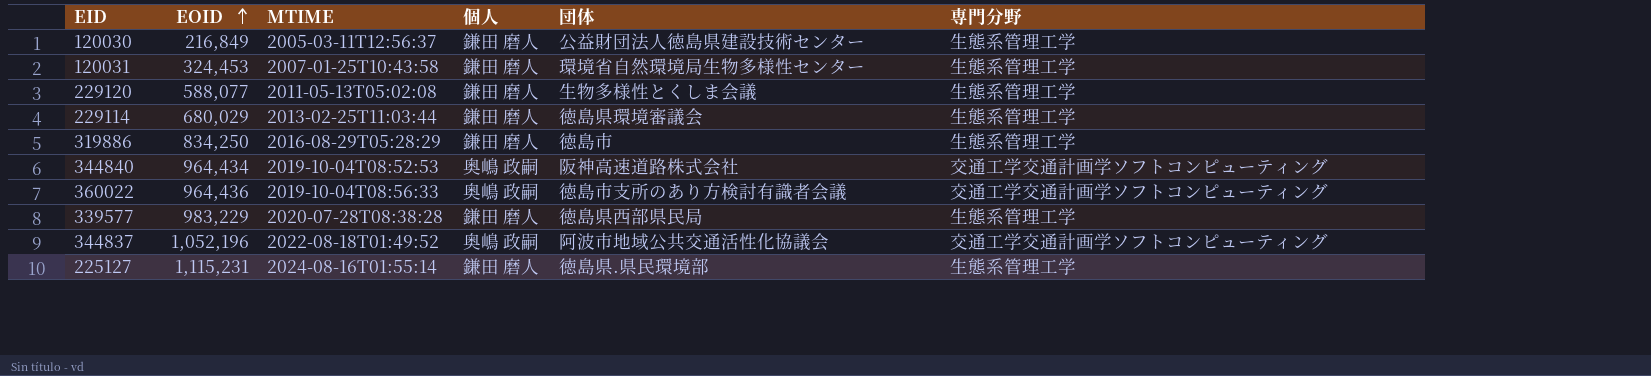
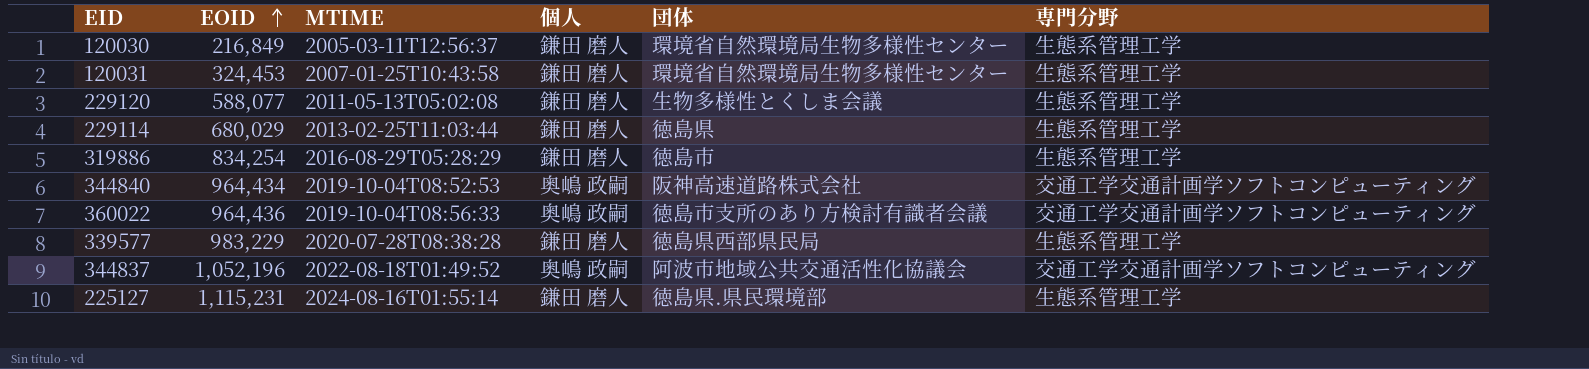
120030 | 団体: 公益財団法人徳島県建設技術センター -> 環境省自然環境局生物多様性センター
229114 | 団体: 徳島県環境審議会 -> 徳島県
319886 | EOID: 834,250 -> 834,254

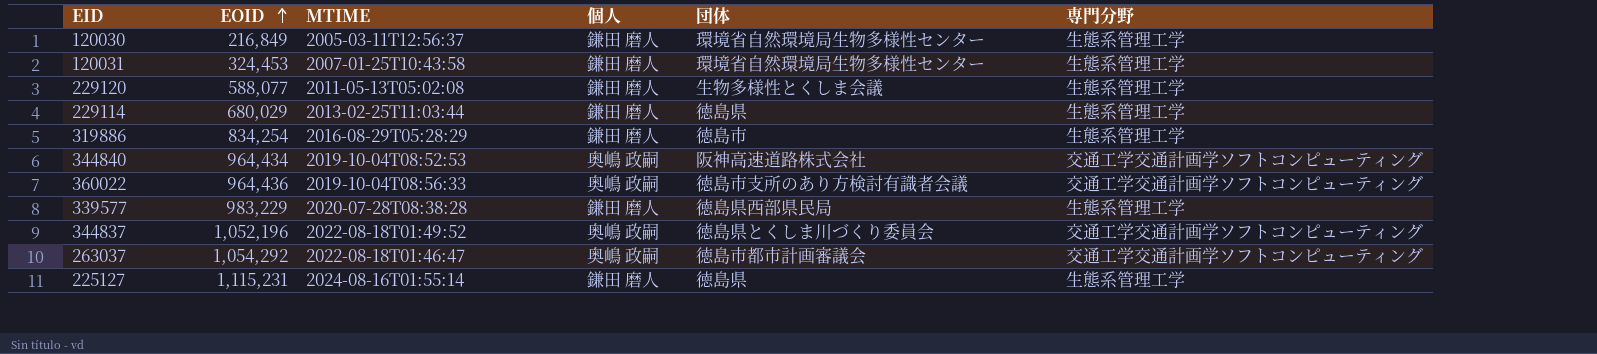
344837 | 団体: 阿波市地域公共交通活性化協議会 -> 徳島県とくしま川づくり委員会
row 263037: none -> 1,054,292 | 2022-08-18T01:46:47 | 奥嶋 政嗣 | 徳島市都市計画審議会 | 交通工学交通計画学ソフトコンピューティング
225127 | 団体: 徳島県.県民環境部 -> 徳島県

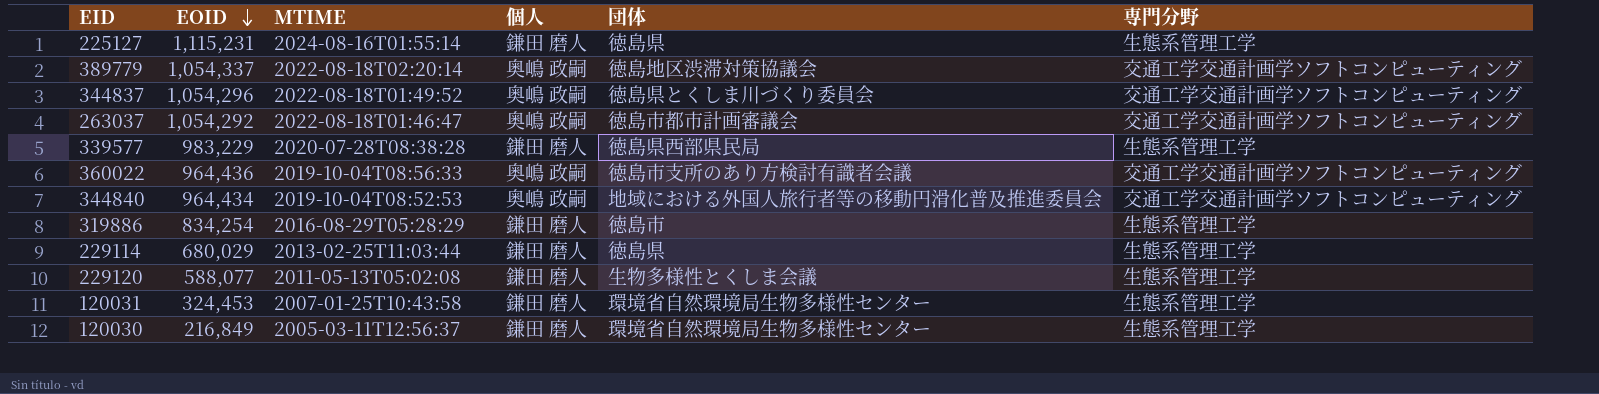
row order: EOID ascending -> EOID descending
row 389779: none -> 1,054,337 | 2022-08-18T02:20:14 | 奥嶋 政嗣 | 徳島地区渋滞対策協議会 | 交通工学交通計画学ソフトコンピューティング
344837 | EOID: 1,052,196 -> 1,054,296
344840 | 団体: 阪神高速道路株式会社 -> 地域における外国人旅行者等の移動円滑化普及推進委員会

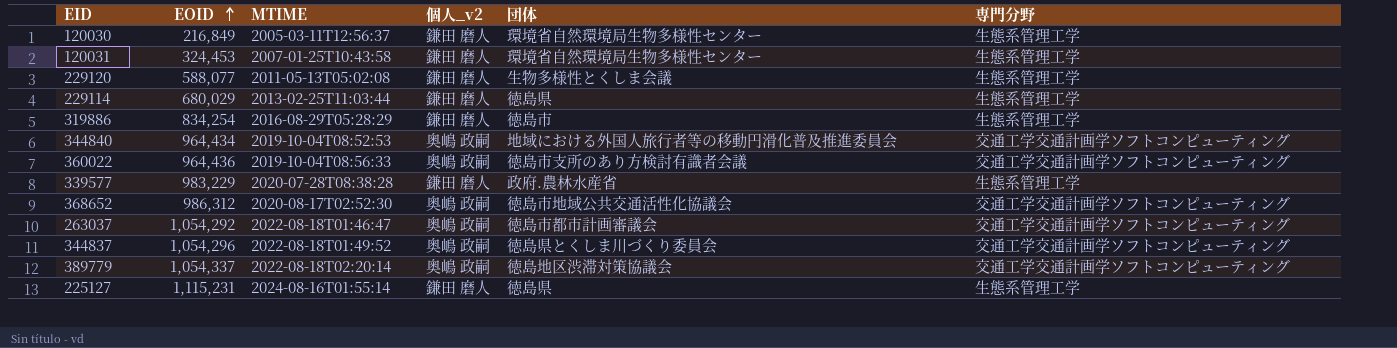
row order: EOID descending -> EOID ascending
column name: 個人 -> 個人_v2
339577 | 団体: 徳島県西部県民局 -> 政府.農林水産省
row 368652: none -> 986,312 | 2020-08-17T02:52:30 | 奥嶋 政嗣 | 徳島市地域公共交通活性化協議会 | 交通工学交通計画学ソフトコンピューティング

